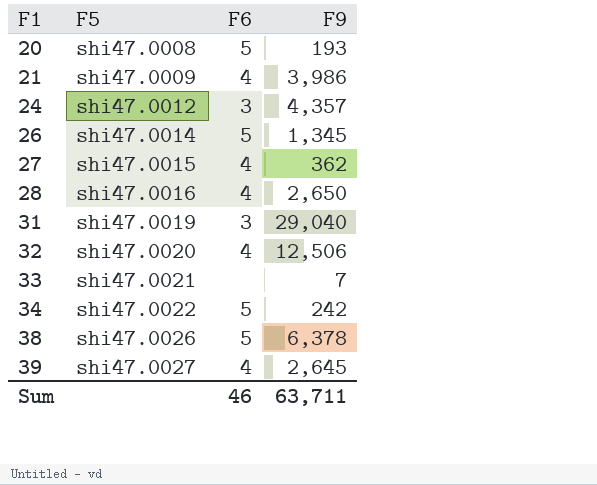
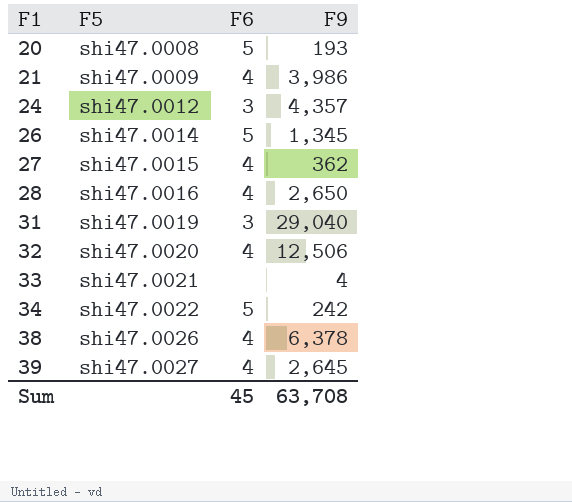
33 | F9: 7 -> 4
38 | F6: 5 -> 4
Sum | F6: 46 -> 45
Sum | F9: 63,711 -> 63,708

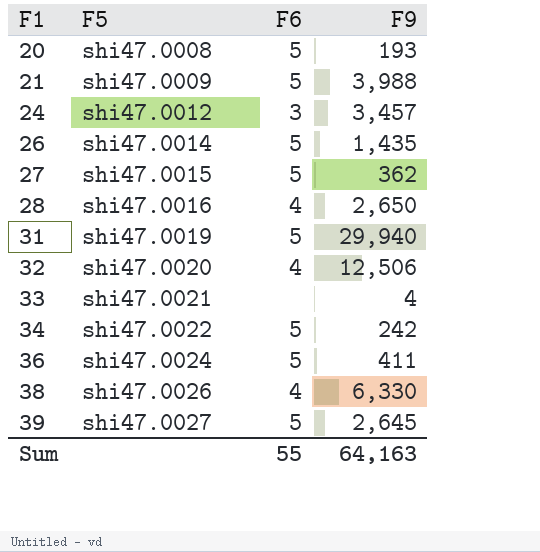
21 | F6: 4 -> 5
21 | F9: 3,986 -> 3,988
24 | F9: 4,357 -> 3,457
26 | F9: 1,345 -> 1,435
27 | F6: 4 -> 5
31 | F6: 3 -> 5
31 | F9: 29,040 -> 29,940
row 36: none -> shi47.0024 | 5 | 411
38 | F9: 6,378 -> 6,330
39 | F6: 4 -> 5
Sum | F6: 45 -> 55
Sum | F9: 63,708 -> 64,163

